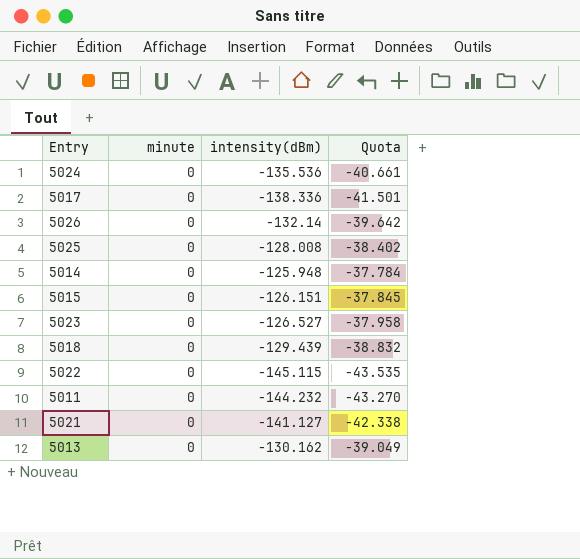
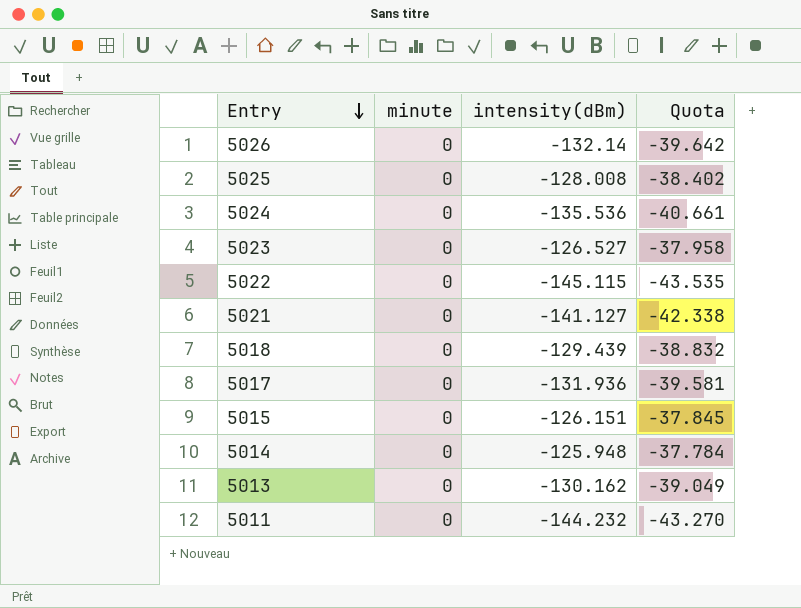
row order: none -> Entry descending
5017 | intensity(dBm): -138.336 -> -131.936
5017 | Quota: -41.501 -> -39.581

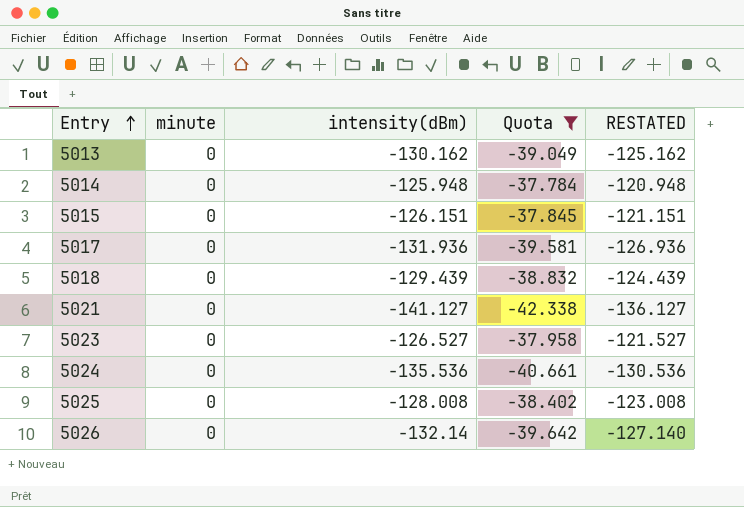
filter: none -> Quota >= -42.338
row order: Entry descending -> Entry ascending
column RESTATED | formula: none -> [intensity(dBm)] + 5

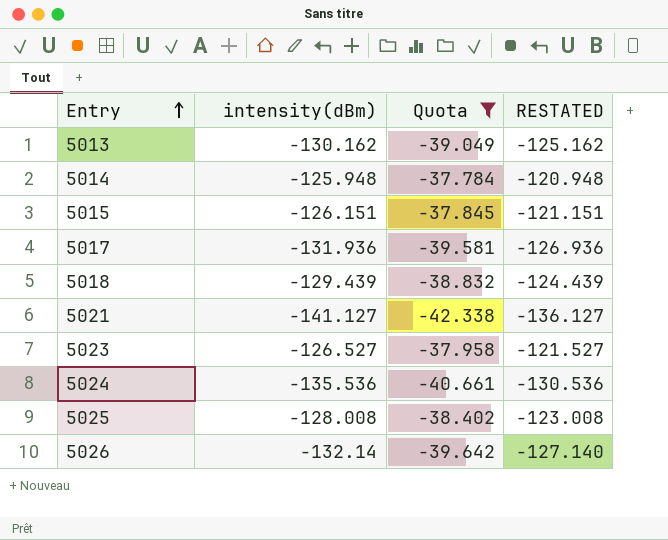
column minute | position: 2 -> none

